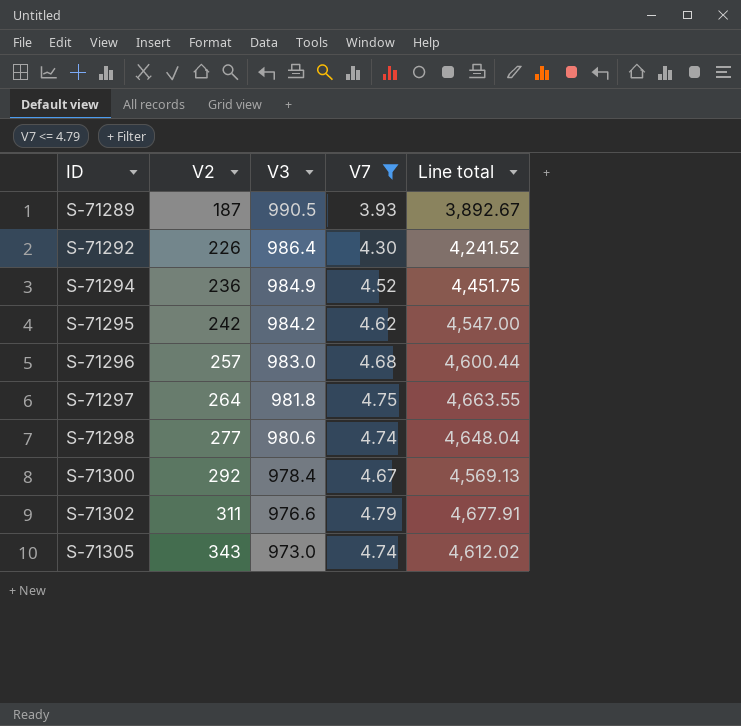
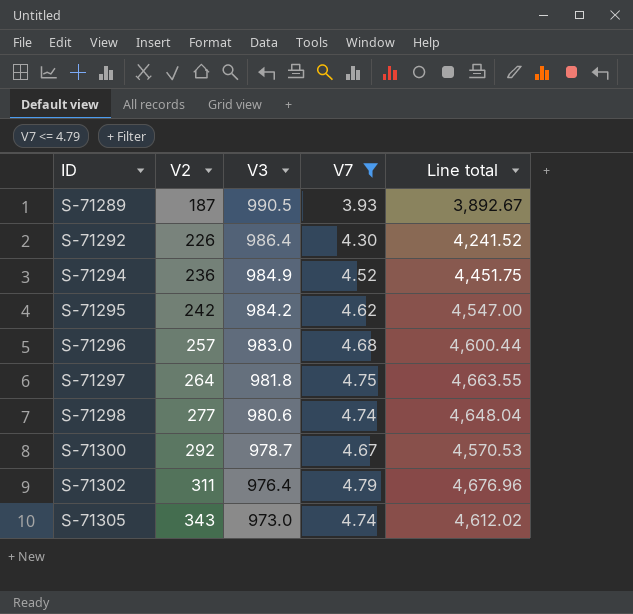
S-71300 | V3: 978.4 -> 978.7
S-71300 | Line total: 4,569.13 -> 4,570.53
S-71302 | V3: 976.6 -> 976.4
S-71302 | Line total: 4,677.91 -> 4,676.96

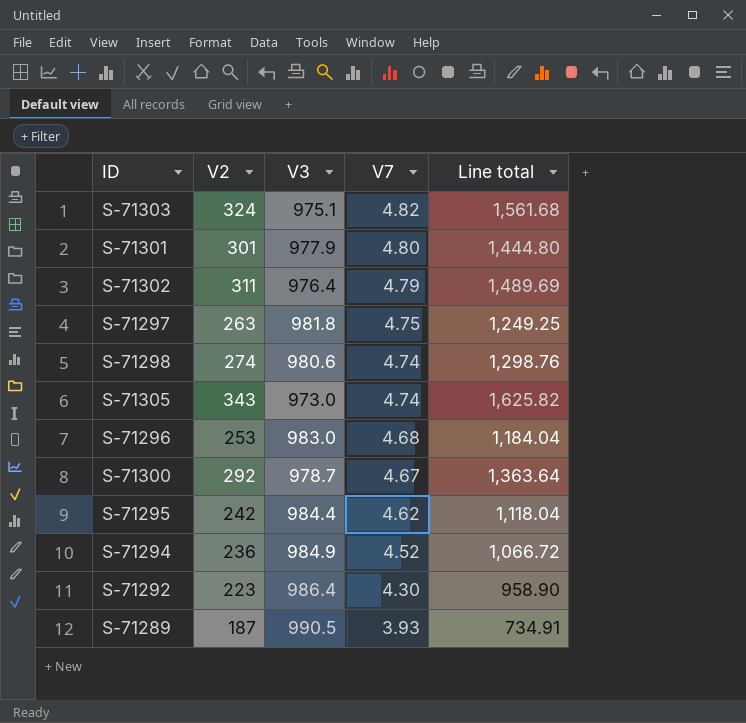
filter: V7 <= 4.79 -> none
row order: ID ascending -> V7 descending
column Line total | formula: [V3] * [V7] -> [V2] * [V7]
S-71297 | V2: 264 -> 263
S-71298 | V2: 277 -> 274
S-71296 | V2: 257 -> 253
S-71295 | V3: 984.2 -> 984.4
S-71292 | V2: 226 -> 223

